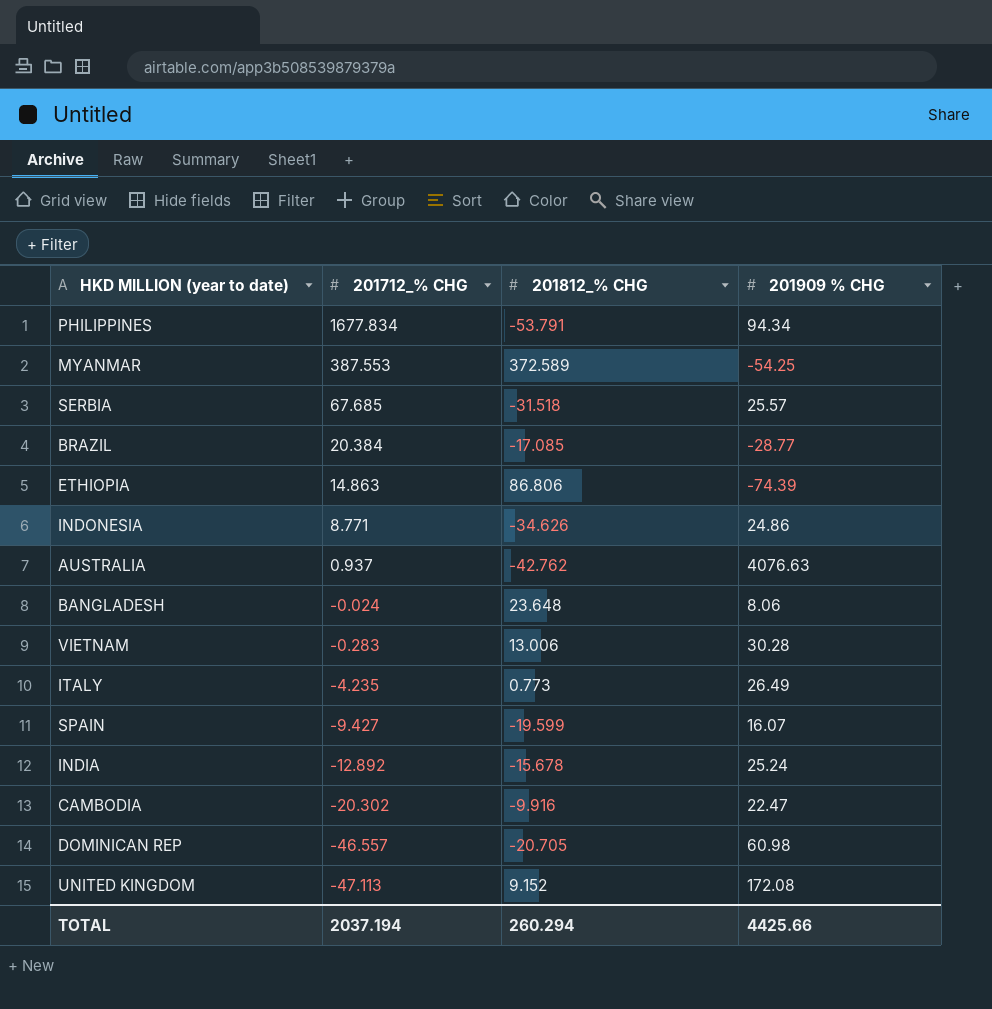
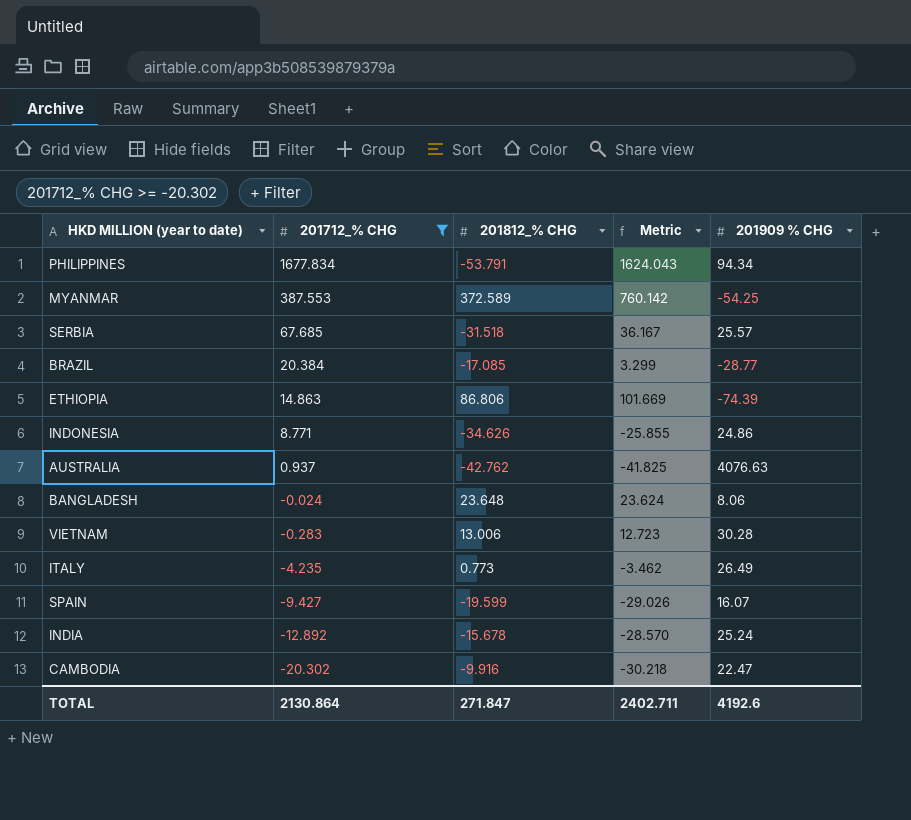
filter: none -> 201712_% CHG >= -20.302
column Metric | formula: none -> [201712_% CHG] + [201812_% CHG]
TOTAL | 201712_% CHG: 2037.194 -> 2130.864
TOTAL | 201812_% CHG: 260.294 -> 271.847
TOTAL | 201909 % CHG: 4425.66 -> 4192.6

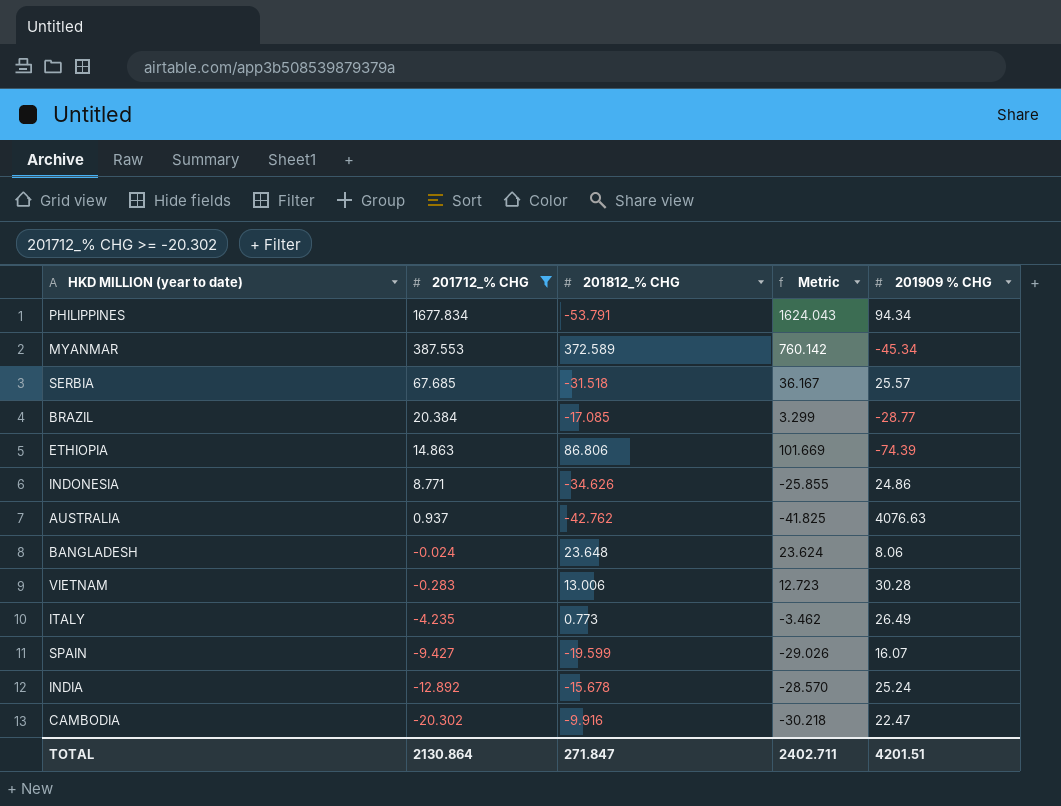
MYANMAR | 201909 % CHG: -54.25 -> -45.34
TOTAL | 201909 % CHG: 4192.6 -> 4201.51

